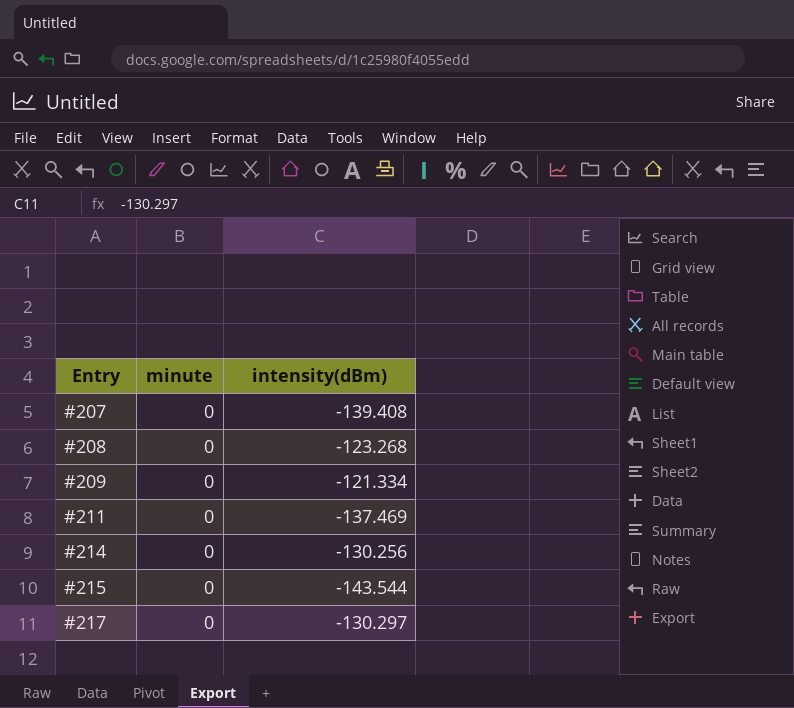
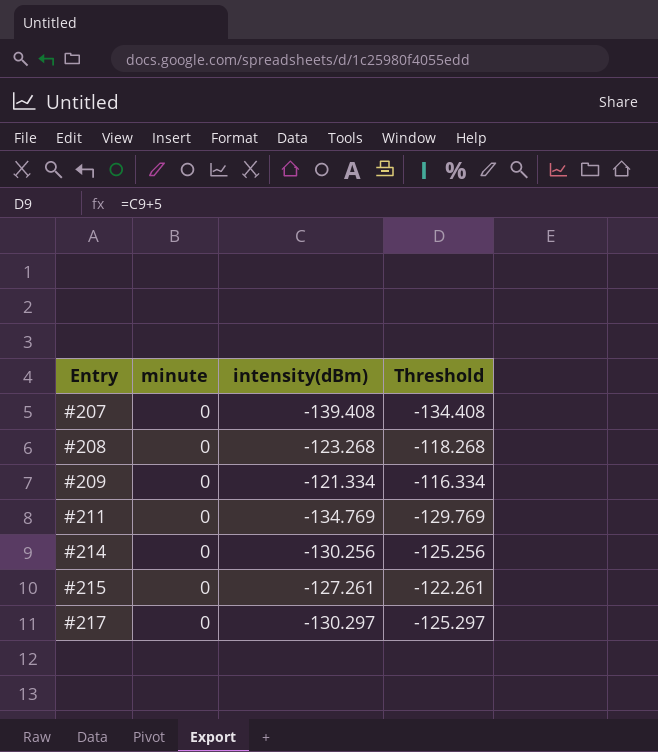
column Threshold | formula: none -> [intensity(dBm)] + 5
#211 | intensity(dBm): -137.469 -> -134.769
#215 | intensity(dBm): -143.544 -> -127.261

